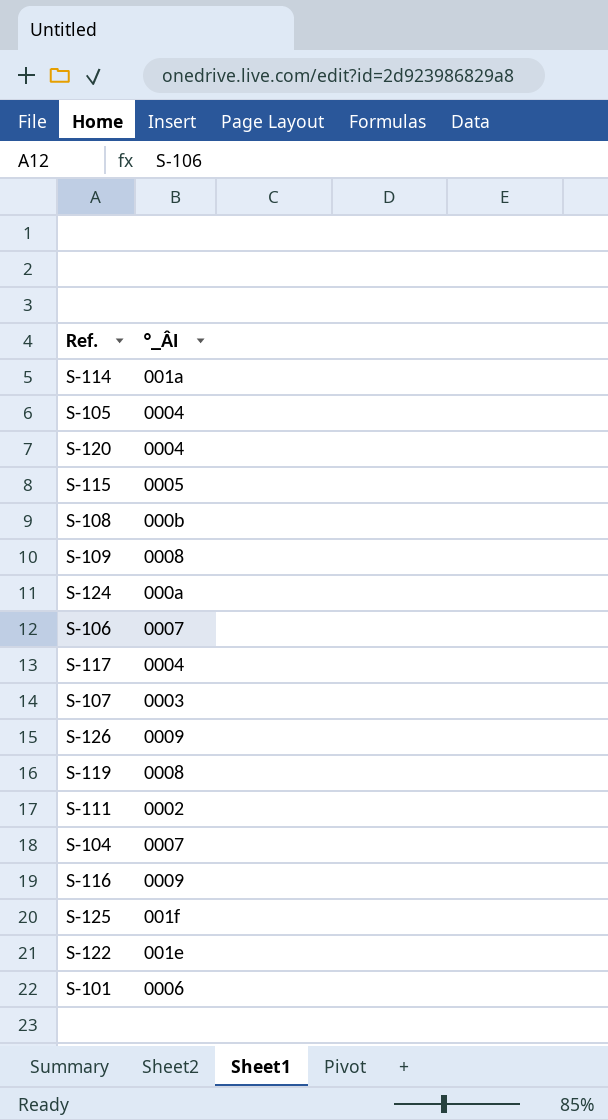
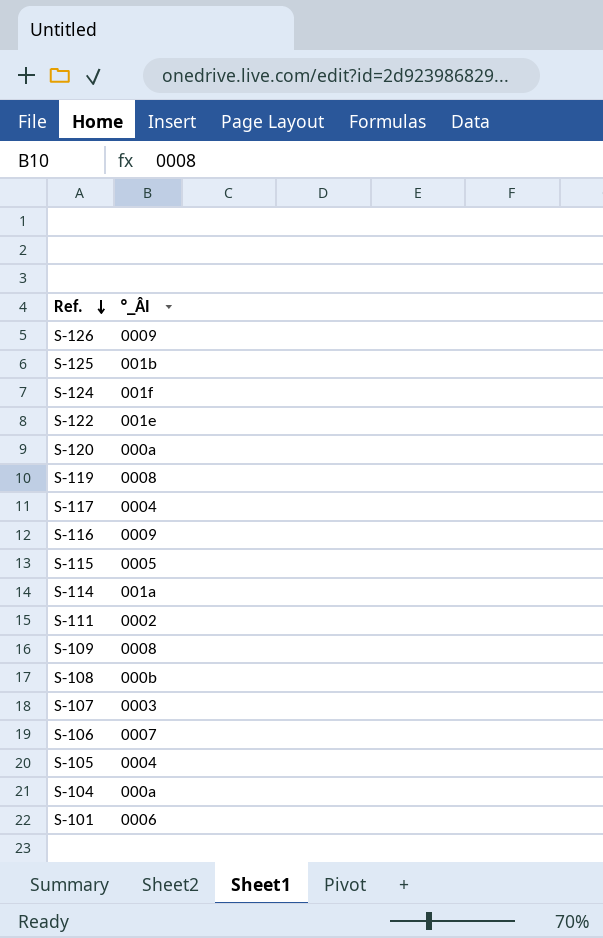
row order: none -> Ref. descending
S-125 | °_ÂI: 001f -> 001b
S-124 | °_ÂI: 000a -> 001f
S-120 | °_ÂI: 0004 -> 000a
S-104 | °_ÂI: 0007 -> 000a

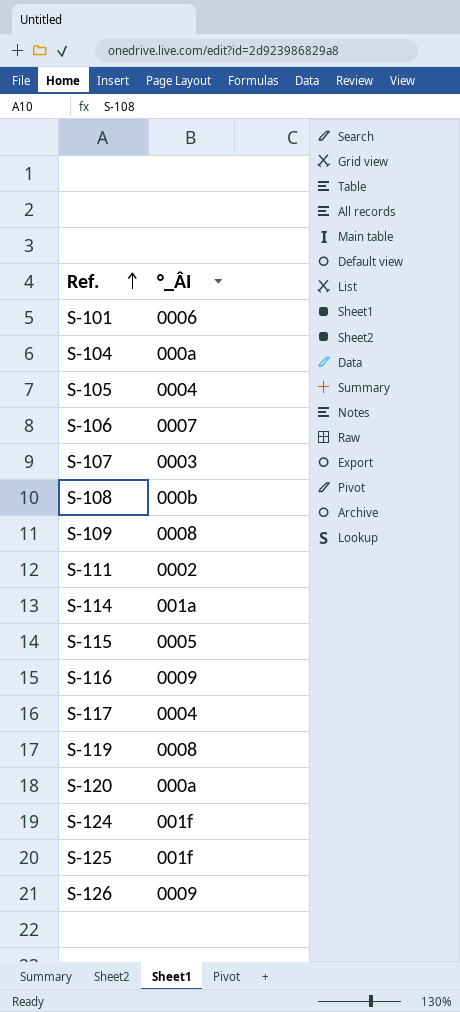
row order: Ref. descending -> Ref. ascending
row S-122: 001e -> none
S-125 | °_ÂI: 001b -> 001f

